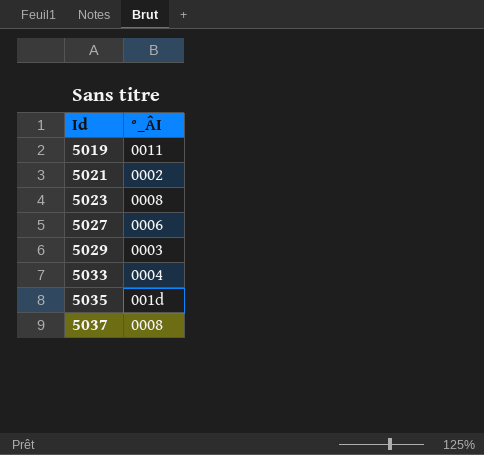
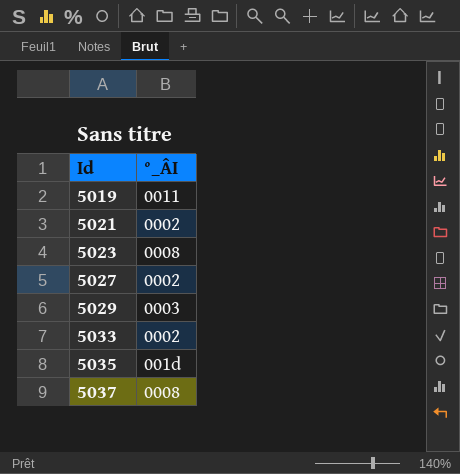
5027 | °_ÂI: 0006 -> 0002
5033 | °_ÂI: 0004 -> 0002

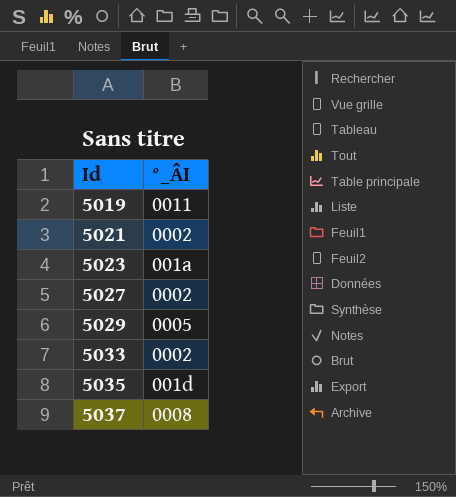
5023 | °_ÂI: 0008 -> 001a
5029 | °_ÂI: 0003 -> 0005

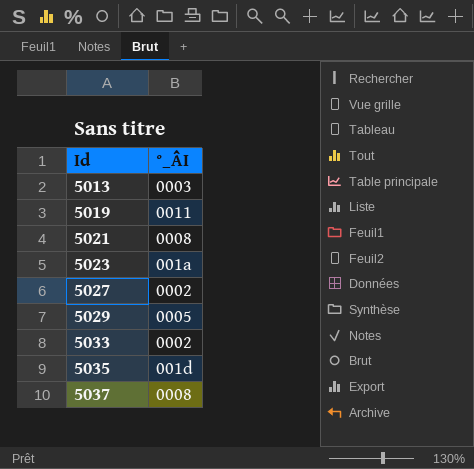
row 5013: none -> 0003
5021 | °_ÂI: 0002 -> 0008

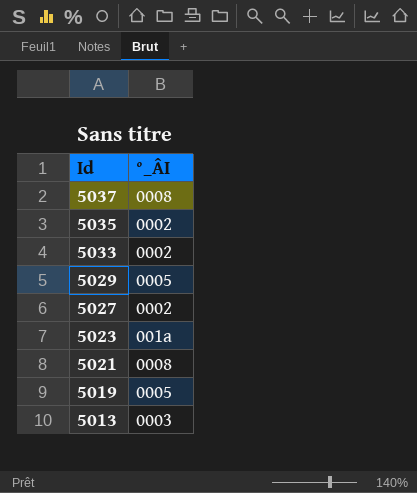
row order: Id ascending -> Id descending
5035 | °_ÂI: 001d -> 0002
5019 | °_ÂI: 0011 -> 0005

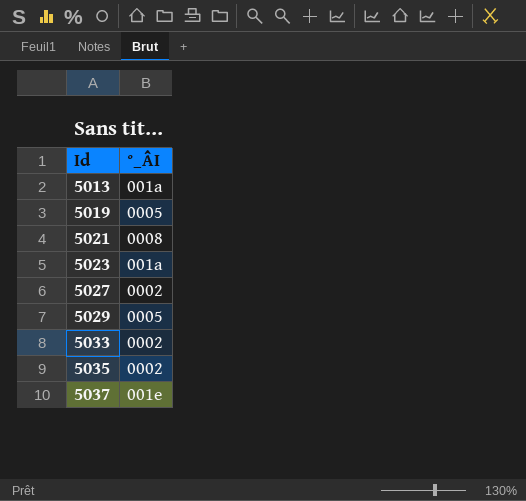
row order: Id descending -> Id ascending
5013 | °_ÂI: 0003 -> 001a
5037 | °_ÂI: 0008 -> 001e

